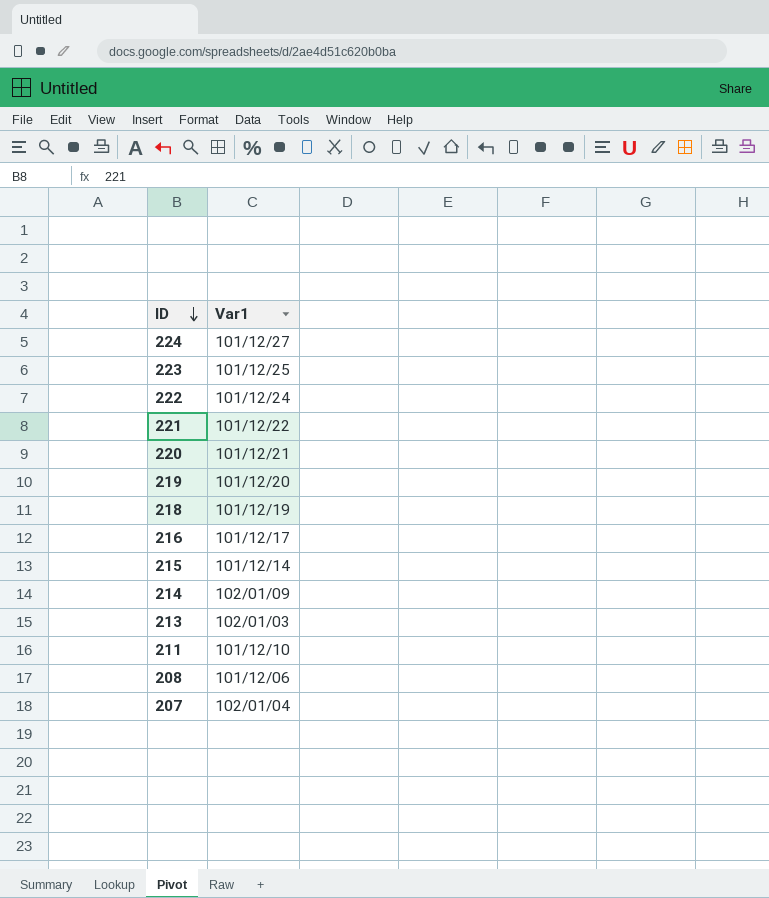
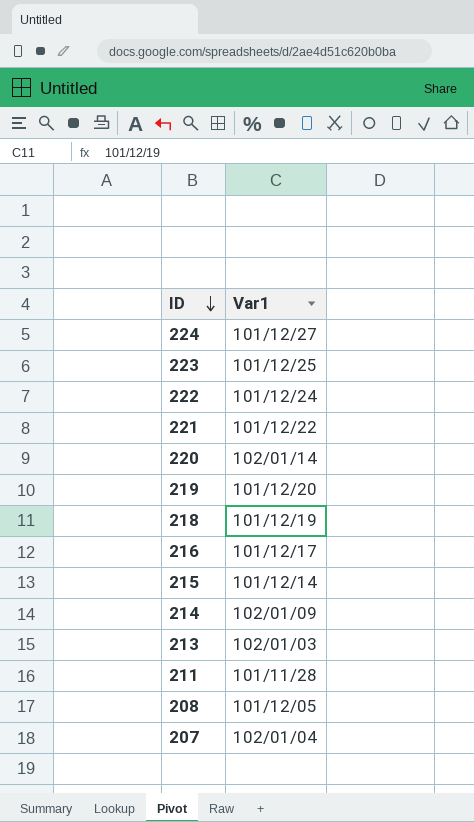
220 | Var1: 101/12/21 -> 102/01/14
211 | Var1: 101/12/10 -> 101/11/28
208 | Var1: 101/12/06 -> 101/12/05

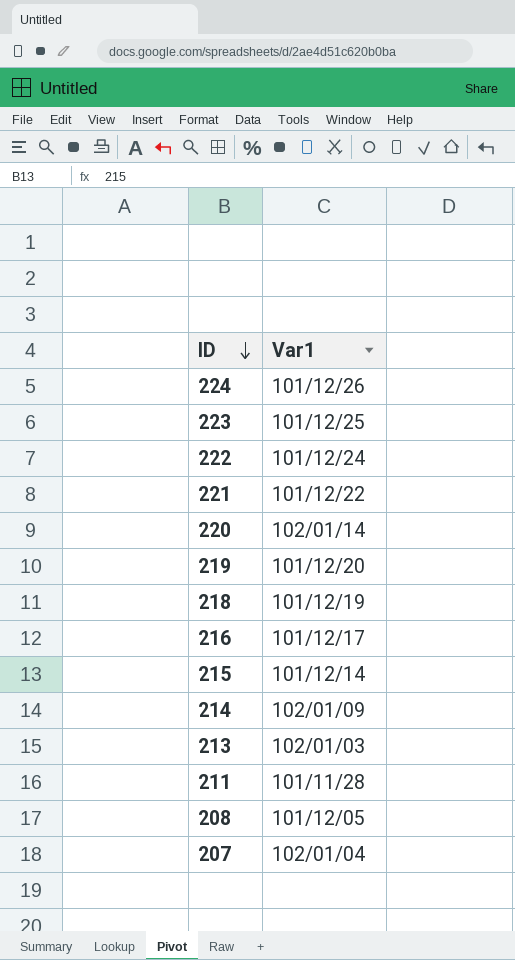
224 | Var1: 101/12/27 -> 101/12/26

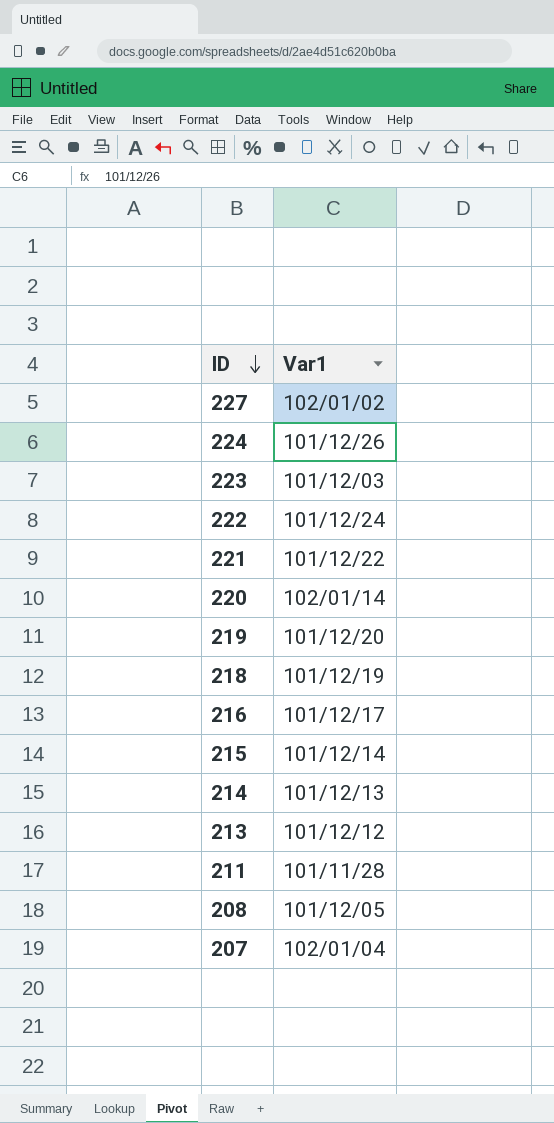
row 227: none -> 102/01/02
223 | Var1: 101/12/25 -> 101/12/03
214 | Var1: 102/01/09 -> 101/12/13
213 | Var1: 102/01/03 -> 101/12/12

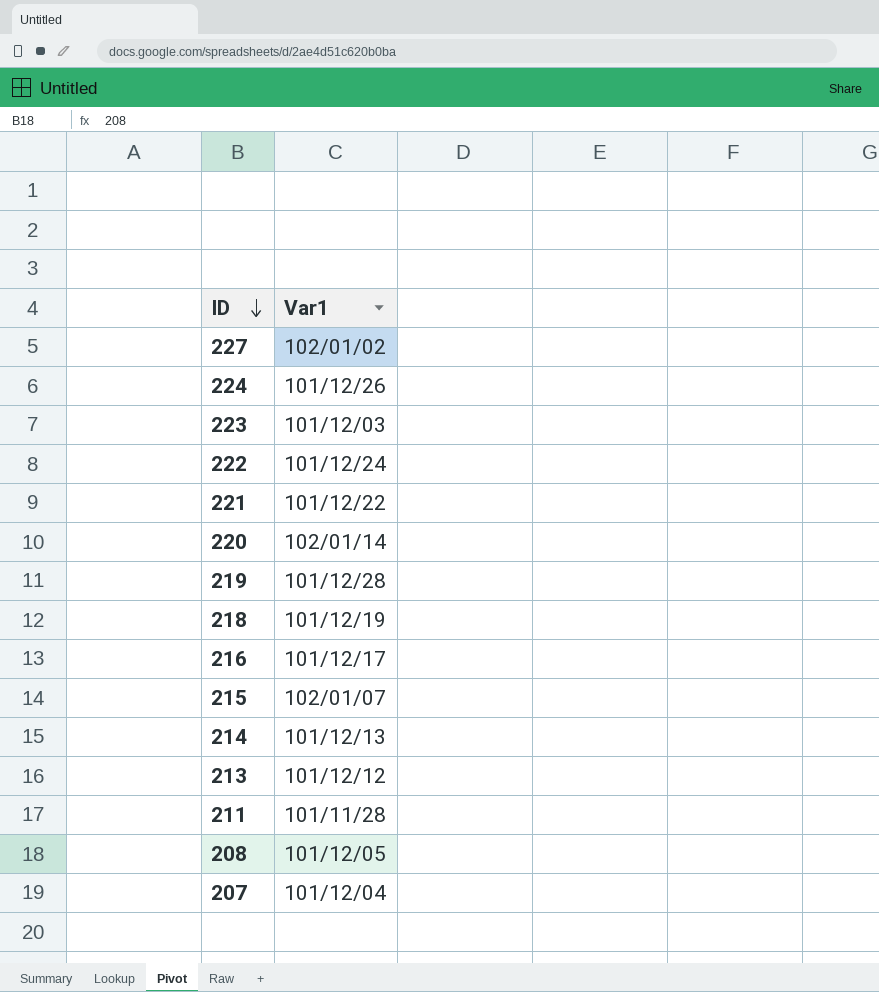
219 | Var1: 101/12/20 -> 101/12/28
215 | Var1: 101/12/14 -> 102/01/07
207 | Var1: 102/01/04 -> 101/12/04

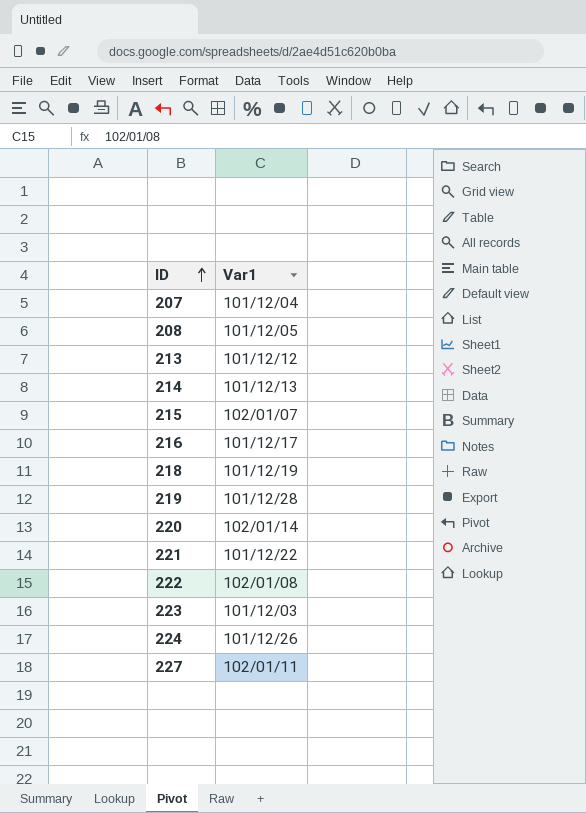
row order: ID descending -> ID ascending
row 211: 101/11/28 -> none
222 | Var1: 101/12/24 -> 102/01/08
227 | Var1: 102/01/02 -> 102/01/11

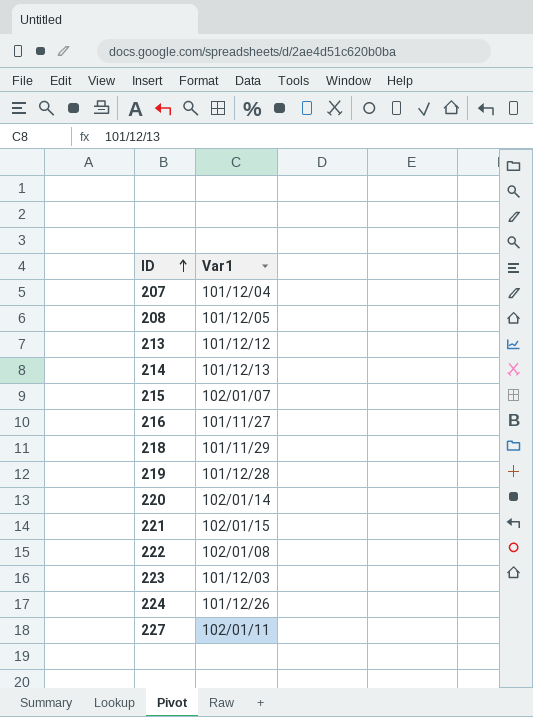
216 | Var1: 101/12/17 -> 101/11/27
218 | Var1: 101/12/19 -> 101/11/29
221 | Var1: 101/12/22 -> 102/01/15

